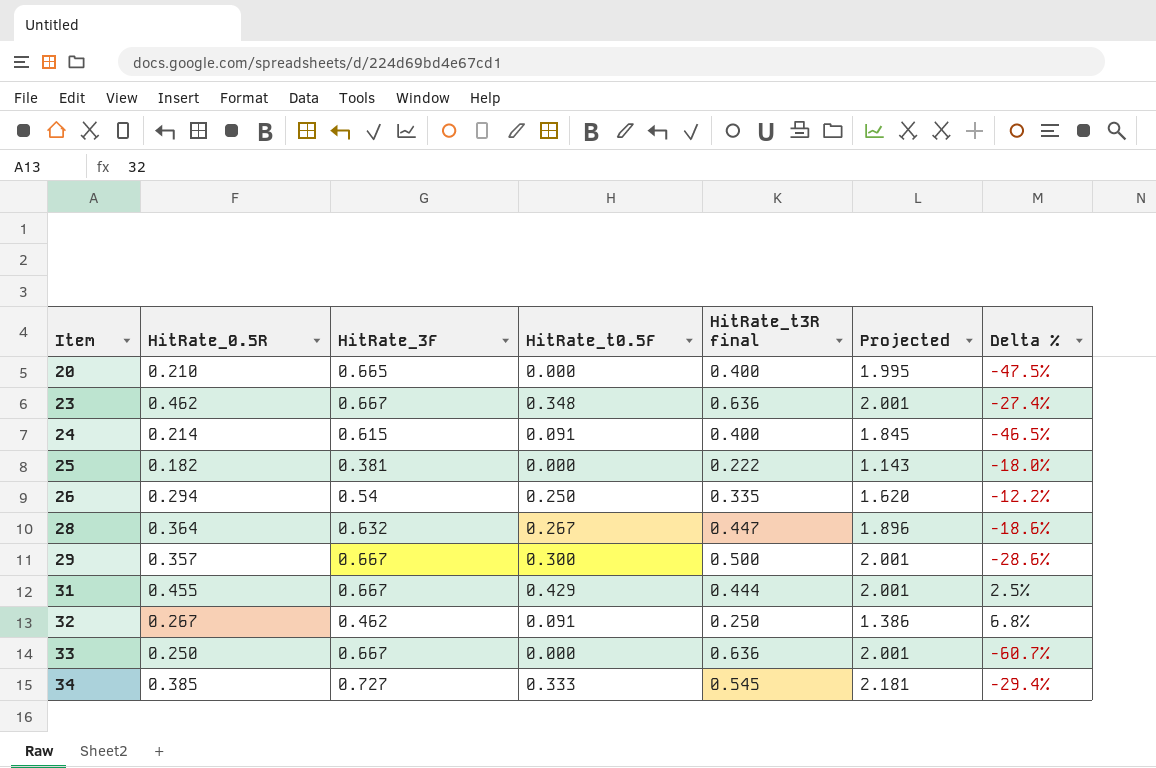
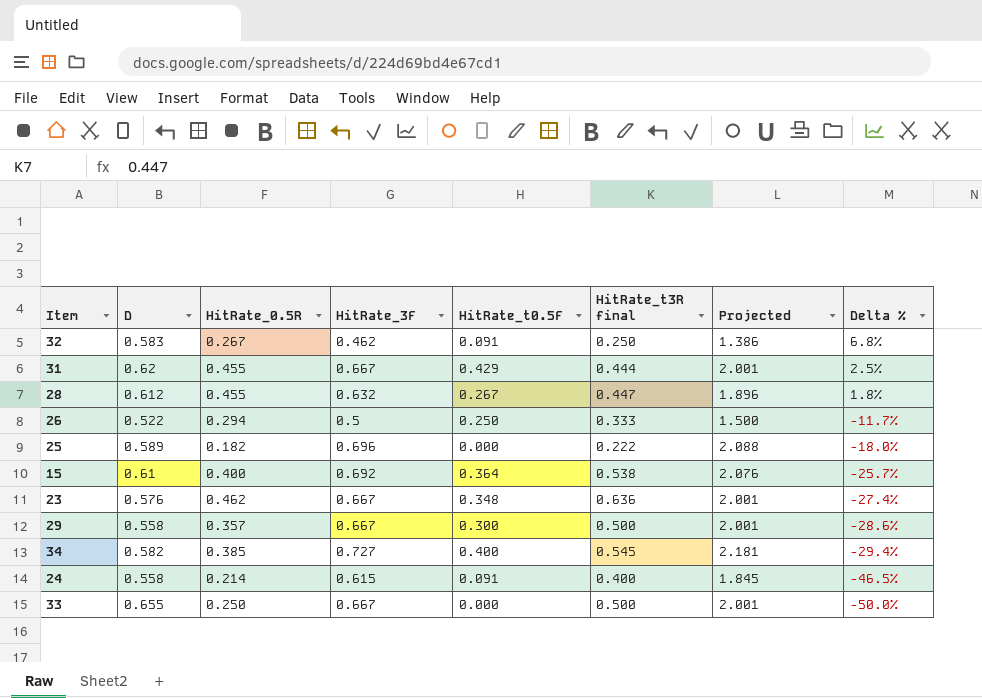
row order: Item ascending -> Delta % descending
column D | position: none -> 2
row 20: 0.210 | 0.665 | 0.000 | 0.400 | 1.995 | -47.5% -> none
28 | HitRate_0.5R: 0.364 -> 0.455
28 | Delta %: -18.6% -> 1.8%
26 | HitRate_3F: 0.54 -> 0.5
26 | HitRate_t3R final: 0.335 -> 0.333
26 | Projected: 1.620 -> 1.500
26 | Delta %: -12.2% -> -11.7%
25 | HitRate_3F: 0.381 -> 0.696
25 | Projected: 1.143 -> 2.088
row 15: none -> 0.61 | 0.400 | 0.692 | 0.364 | 0.538 | 2.076 | -25.7%
34 | HitRate_t0.5F: 0.333 -> 0.400
33 | HitRate_t3R final: 0.636 -> 0.500
33 | Delta %: -60.7% -> -50.0%

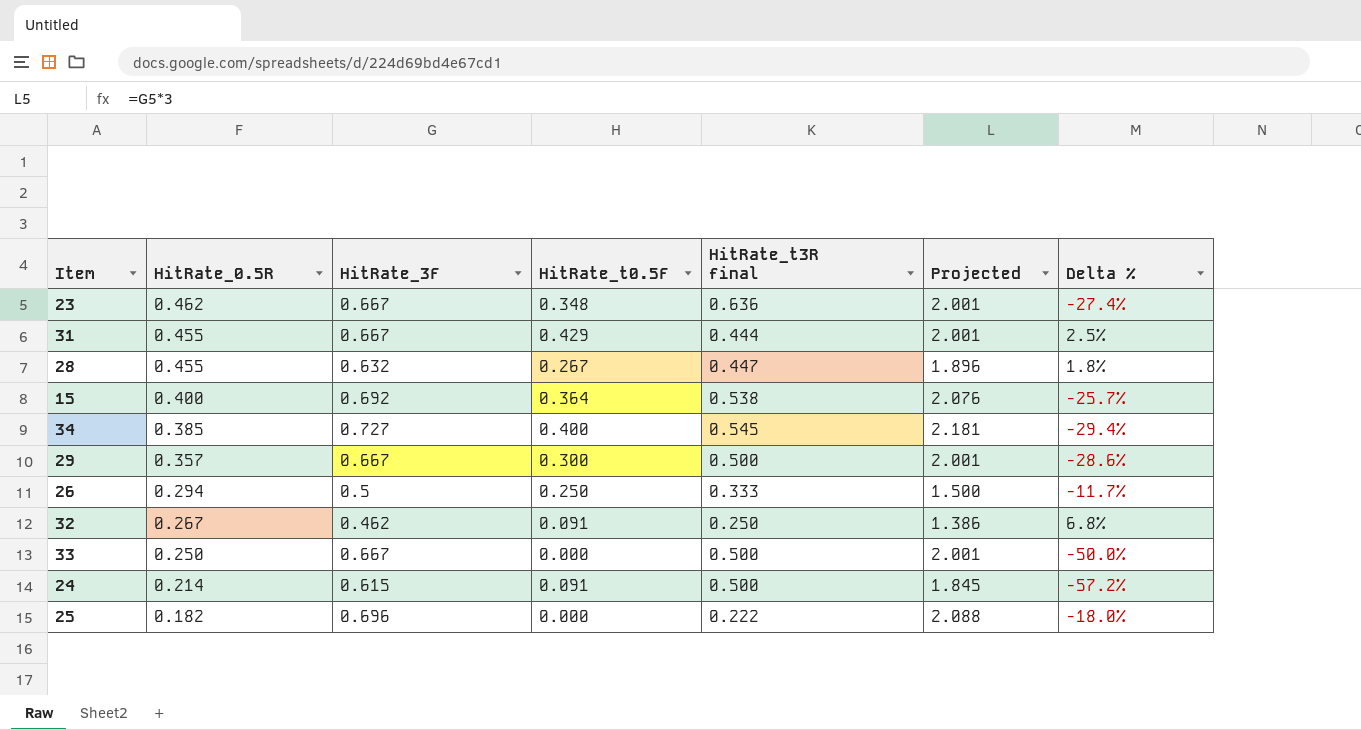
row order: Delta % descending -> HitRate_0.5R descending
column D | position: 2 -> none
24 | HitRate_t3R final: 0.400 -> 0.500
24 | Delta %: -46.5% -> -57.2%

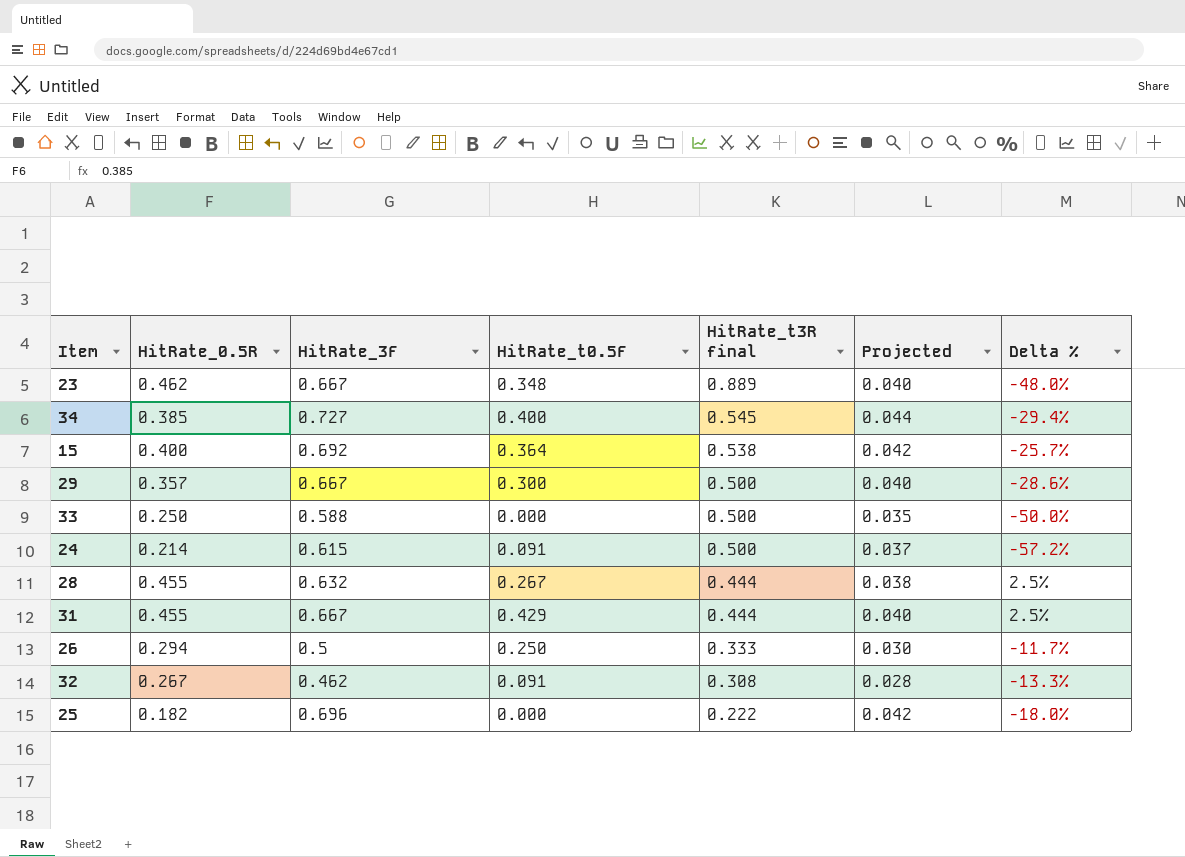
row order: HitRate_0.5R descending -> HitRate_t3R final descending
column Projected | formula: [HitRate_3F] * 3 -> [HitRate_3F] * 0.06
23 | HitRate_t3R final: 0.636 -> 0.889
23 | Delta %: -27.4% -> -48.0%
33 | HitRate_3F: 0.667 -> 0.588
28 | HitRate_t3R final: 0.447 -> 0.444
28 | Delta %: 1.8% -> 2.5%
32 | HitRate_t3R final: 0.250 -> 0.308
32 | Delta %: 6.8% -> -13.3%

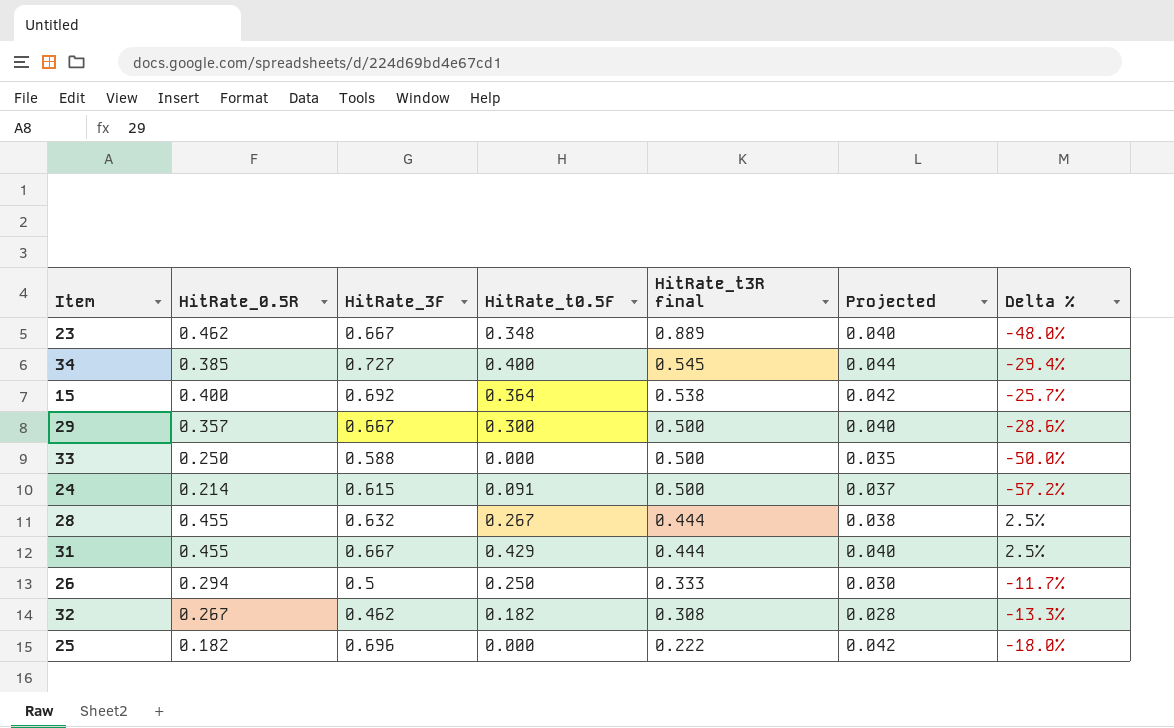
32 | HitRate_t0.5F: 0.091 -> 0.182

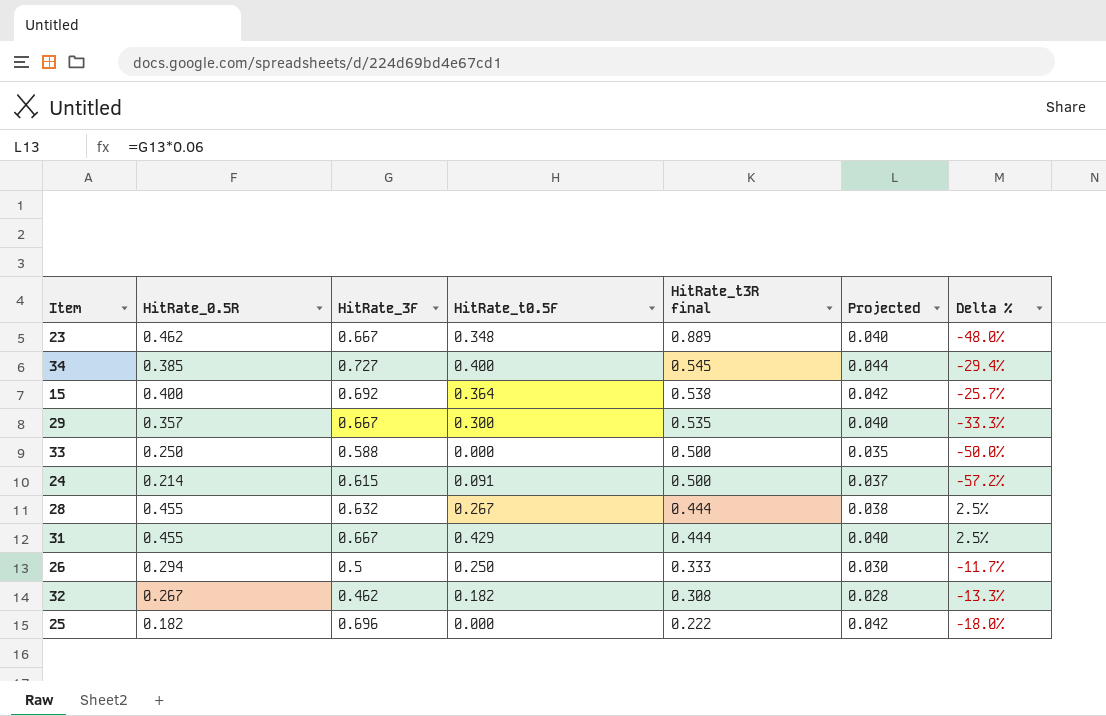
29 | HitRate_t3R final: 0.500 -> 0.535
29 | Delta %: -28.6% -> -33.3%

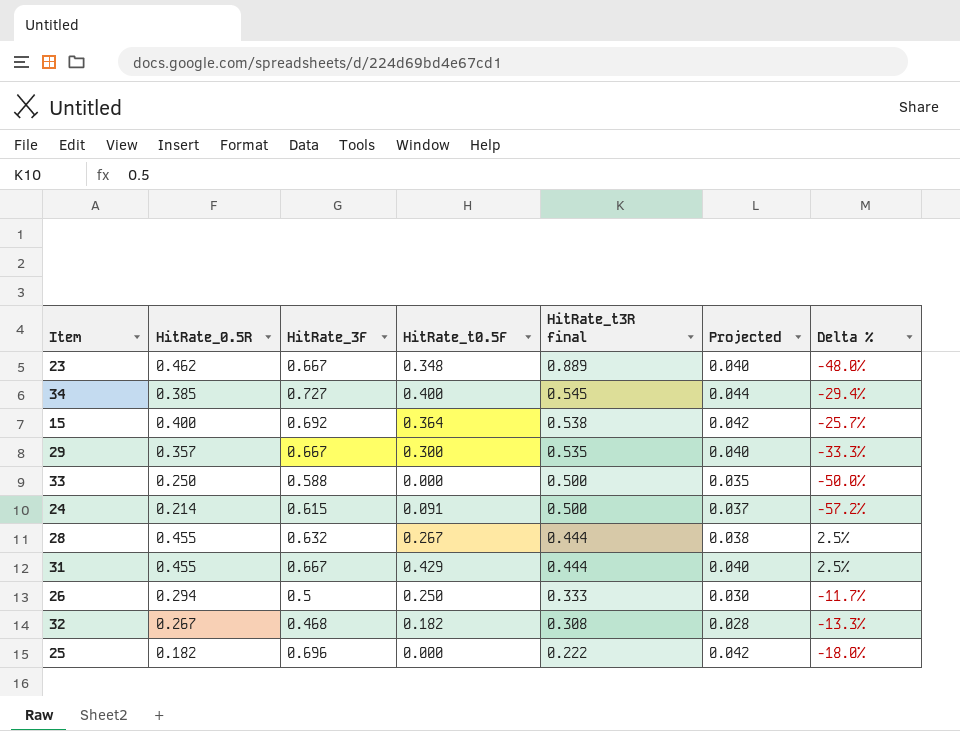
32 | HitRate_3F: 0.462 -> 0.468

